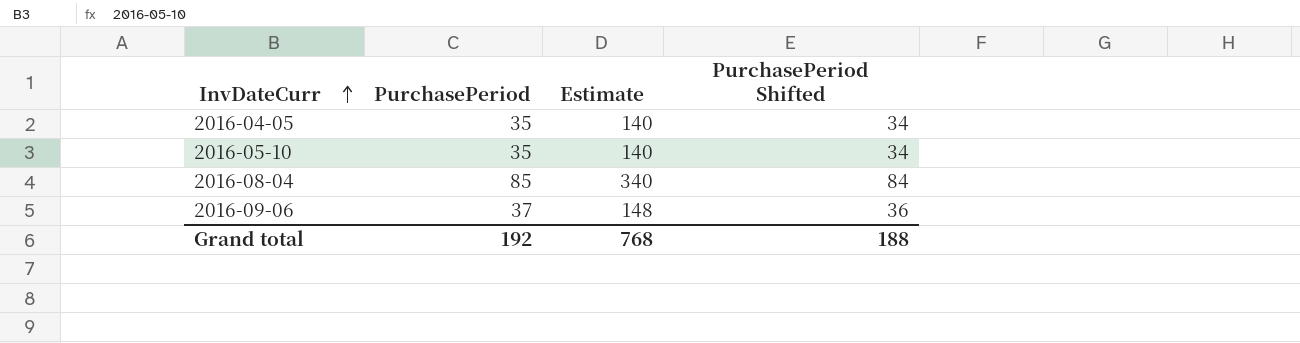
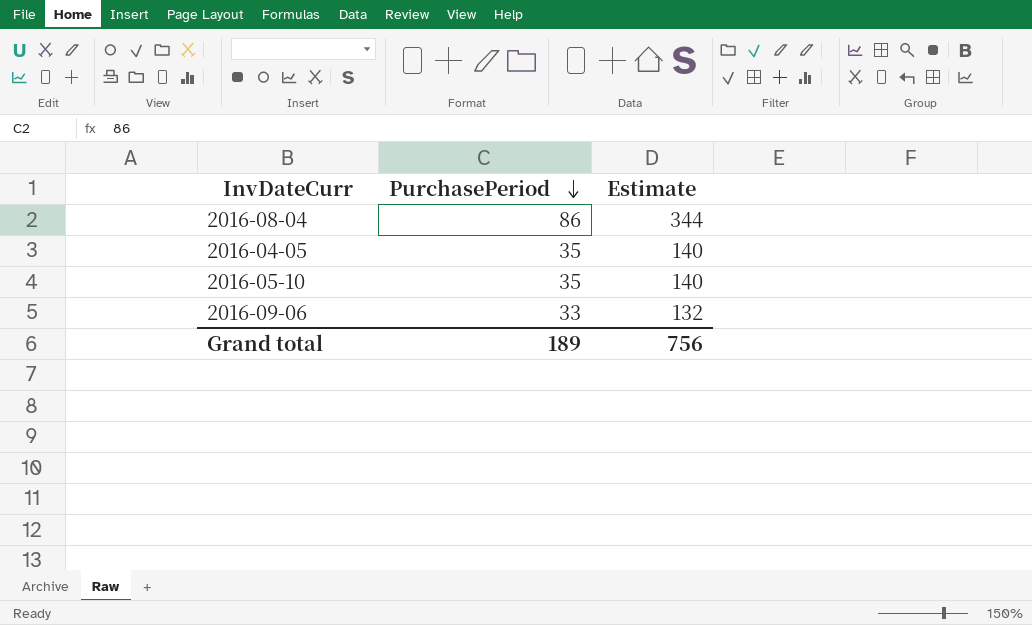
row order: InvDateCurr ascending -> PurchasePeriod descending
column PurchasePeriod Shifted | formula: [PurchasePeriod] - 1 -> none
2016-08-04 | PurchasePeriod: 85 -> 86
2016-08-04 | Estimate: 340 -> 344
2016-09-06 | PurchasePeriod: 37 -> 33
2016-09-06 | Estimate: 148 -> 132
Grand total | PurchasePeriod: 192 -> 189
Grand total | Estimate: 768 -> 756

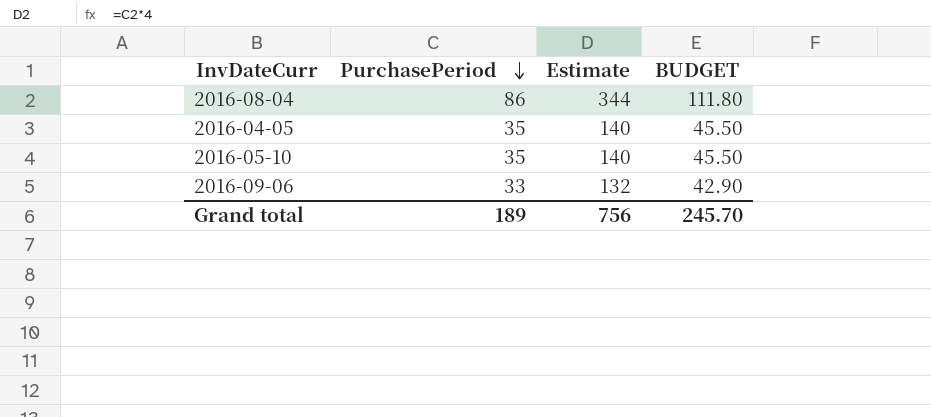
column BUDGET | formula: none -> [PurchasePeriod] * 1.3

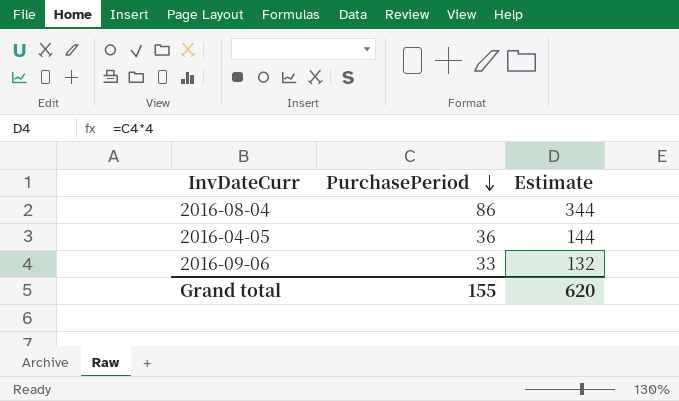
column BUDGET | formula: [PurchasePeriod] * 1.3 -> none
row 2016-05-10: 35 | 140 | 45.50 -> none
2016-04-05 | PurchasePeriod: 35 -> 36
2016-04-05 | Estimate: 140 -> 144
Grand total | PurchasePeriod: 189 -> 155
Grand total | Estimate: 756 -> 620

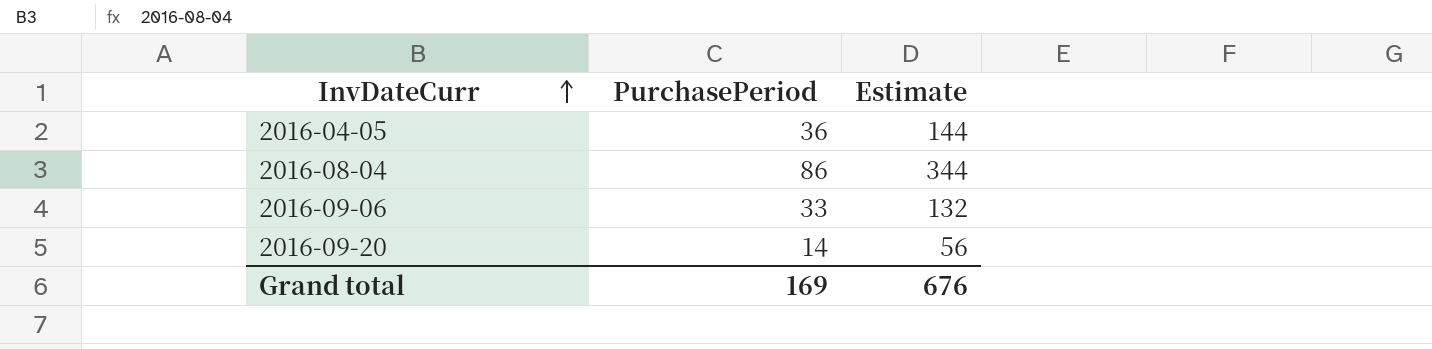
row order: PurchasePeriod descending -> InvDateCurr ascending
row 2016-09-20: none -> 14 | 56
Grand total | PurchasePeriod: 155 -> 169
Grand total | Estimate: 620 -> 676

